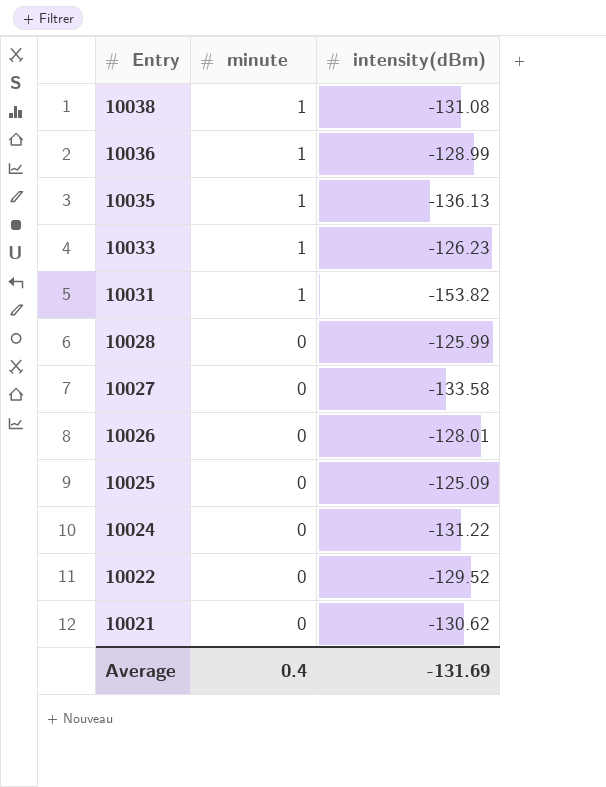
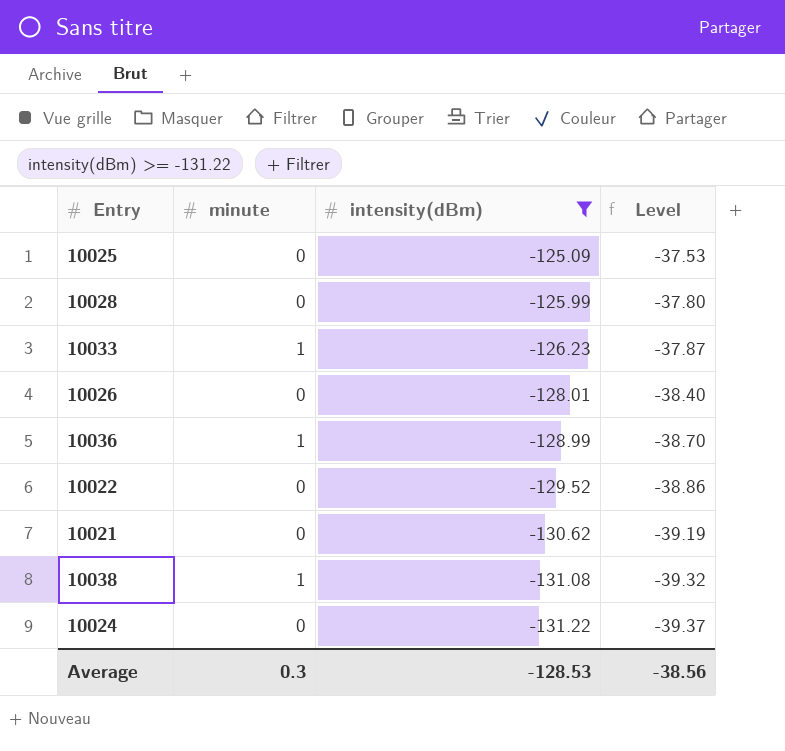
filter: none -> intensity(dBm) >= -131.22
row order: Entry descending -> intensity(dBm) descending
column Level | formula: none -> [intensity(dBm)] * 0.3
Average | minute: 0.4 -> 0.3
Average | intensity(dBm): -131.69 -> -128.53

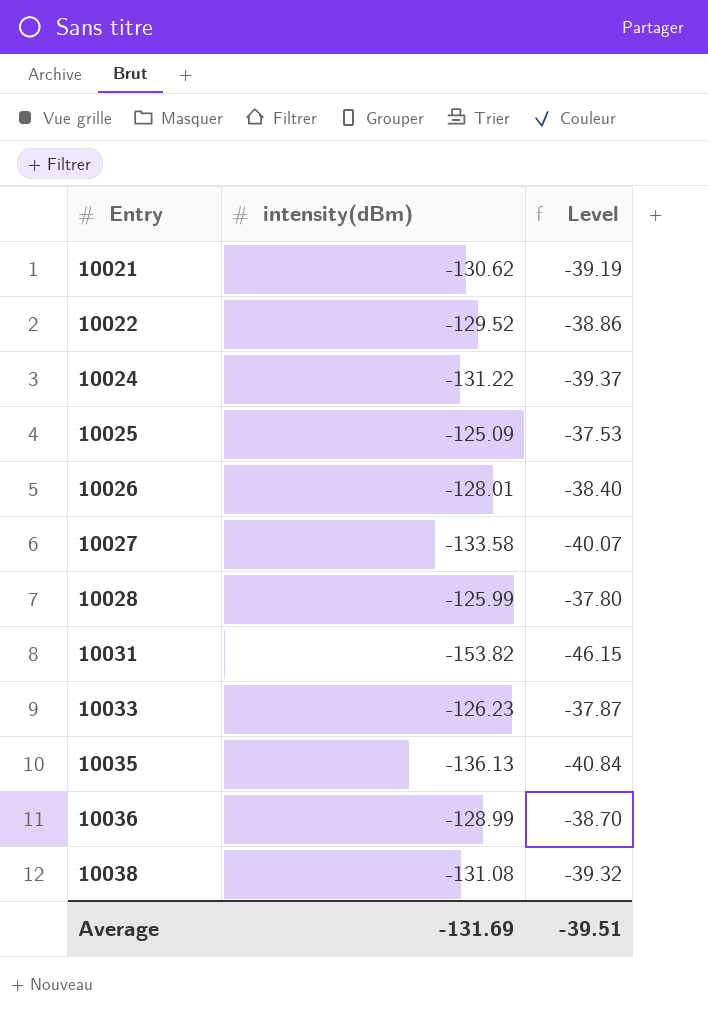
filter: intensity(dBm) >= -131.22 -> none
row order: intensity(dBm) descending -> Entry ascending
column minute | position: 2 -> none
Average | intensity(dBm): -128.53 -> -131.69
Average | Level: -38.56 -> -39.51

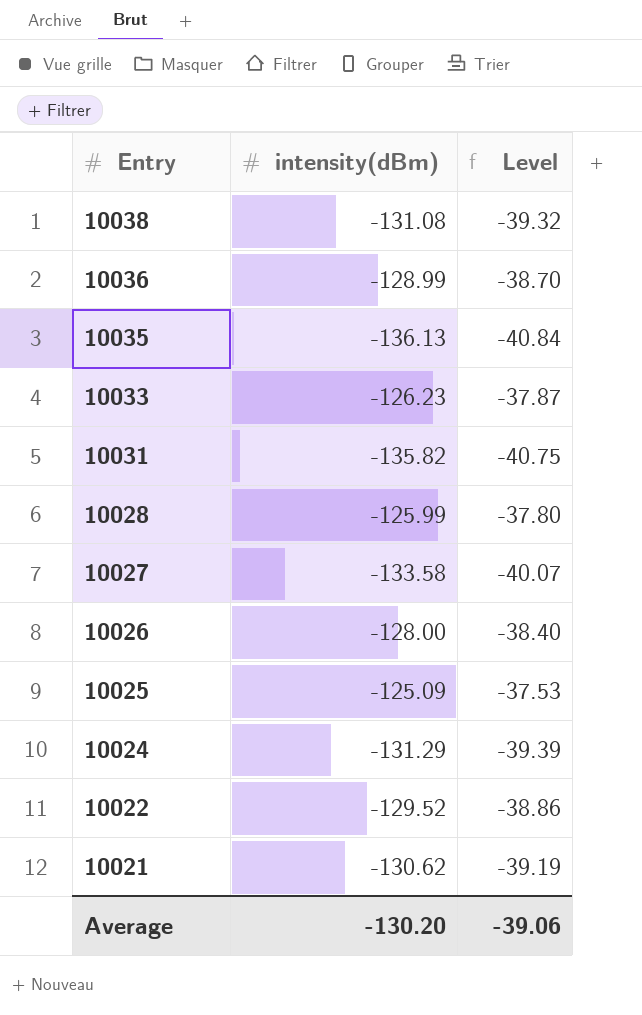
row order: Entry ascending -> Entry descending
10031 | intensity(dBm): -153.82 -> -135.82
10031 | Level: -46.15 -> -40.75
10026 | intensity(dBm): -128.01 -> -128.00
10024 | intensity(dBm): -131.22 -> -131.29
10024 | Level: -39.37 -> -39.39
Average | intensity(dBm): -131.69 -> -130.20
Average | Level: -39.51 -> -39.06

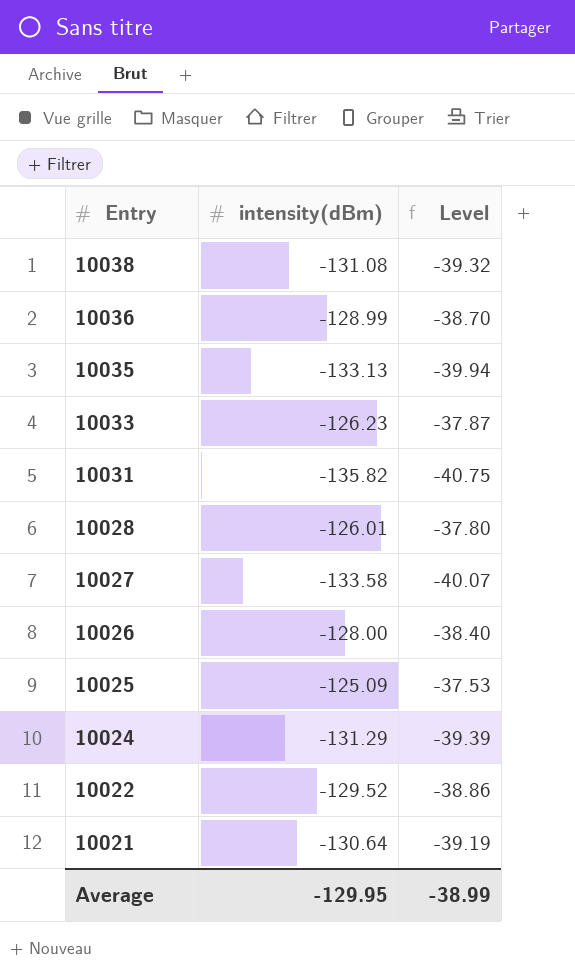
10035 | intensity(dBm): -136.13 -> -133.13
10035 | Level: -40.84 -> -39.94
10028 | intensity(dBm): -125.99 -> -126.01
10021 | intensity(dBm): -130.62 -> -130.64
Average | intensity(dBm): -130.20 -> -129.95
Average | Level: -39.06 -> -38.99

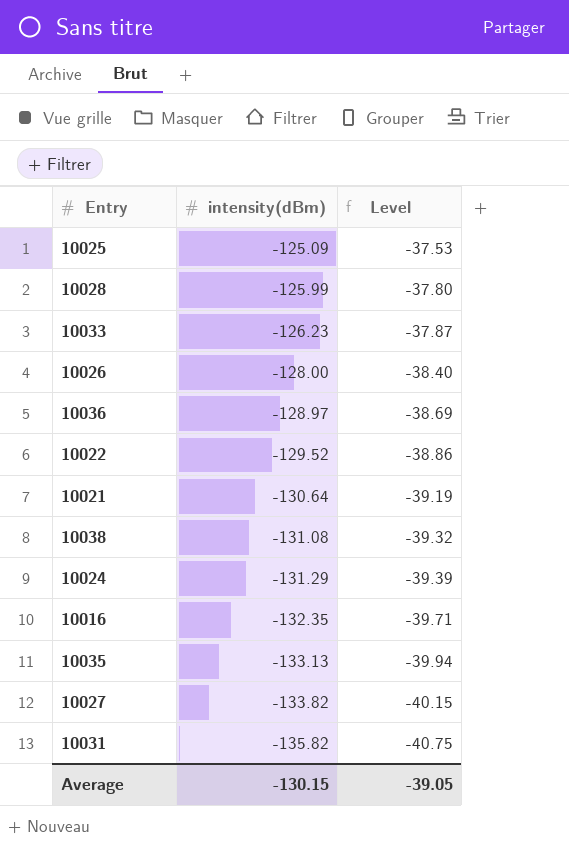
row order: Entry descending -> intensity(dBm) descending
10028 | intensity(dBm): -126.01 -> -125.99
10036 | intensity(dBm): -128.99 -> -128.97
10036 | Level: -38.70 -> -38.69
row 10016: none -> -132.35 | -39.71
10027 | intensity(dBm): -133.58 -> -133.82
10027 | Level: -40.07 -> -40.15
Average | intensity(dBm): -129.95 -> -130.15
Average | Level: -38.99 -> -39.05

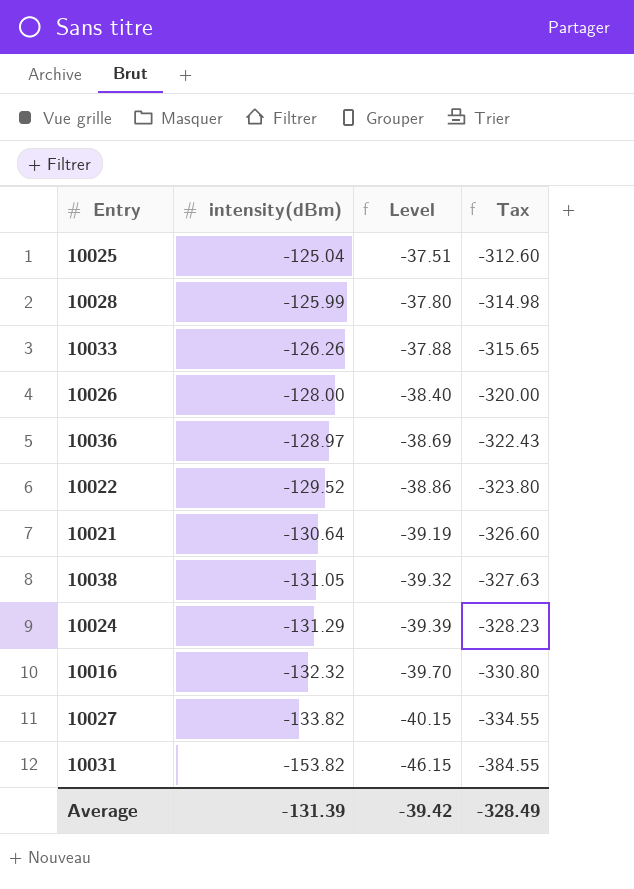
column Tax | formula: none -> [intensity(dBm)] * 2.5
row 10035: -133.13 | -39.94 -> none
10025 | intensity(dBm): -125.09 -> -125.04
10025 | Level: -37.53 -> -37.51
10033 | intensity(dBm): -126.23 -> -126.26
10033 | Level: -37.87 -> -37.88
10038 | intensity(dBm): -131.08 -> -131.05
10016 | intensity(dBm): -132.35 -> -132.32
10016 | Level: -39.71 -> -39.70
10031 | intensity(dBm): -135.82 -> -153.82
10031 | Level: -40.75 -> -46.15
Average | intensity(dBm): -130.15 -> -131.39
Average | Level: -39.05 -> -39.42

